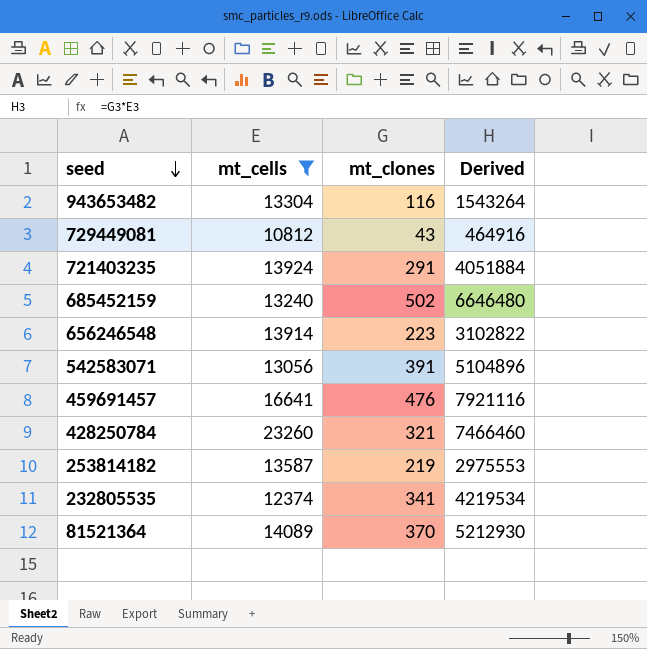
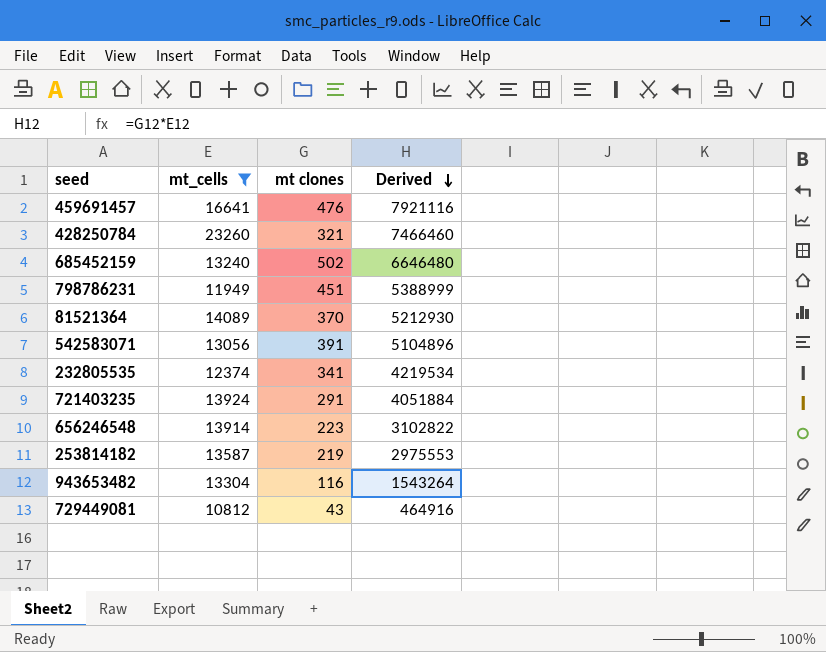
row order: seed descending -> Derived descending
column name: mt_clones -> mt clones
row 798786231: none -> 11949 | 451 | 5388999

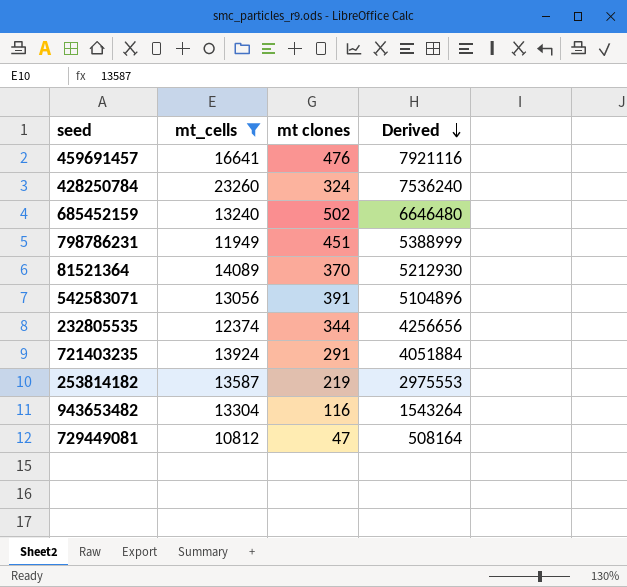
row 656246548: 13914 | 223 | 3102822 -> none
428250784 | mt clones: 321 -> 324
428250784 | Derived: 7466460 -> 7536240
232805535 | mt clones: 341 -> 344
232805535 | Derived: 4219534 -> 4256656
729449081 | mt clones: 43 -> 47
729449081 | Derived: 464916 -> 508164

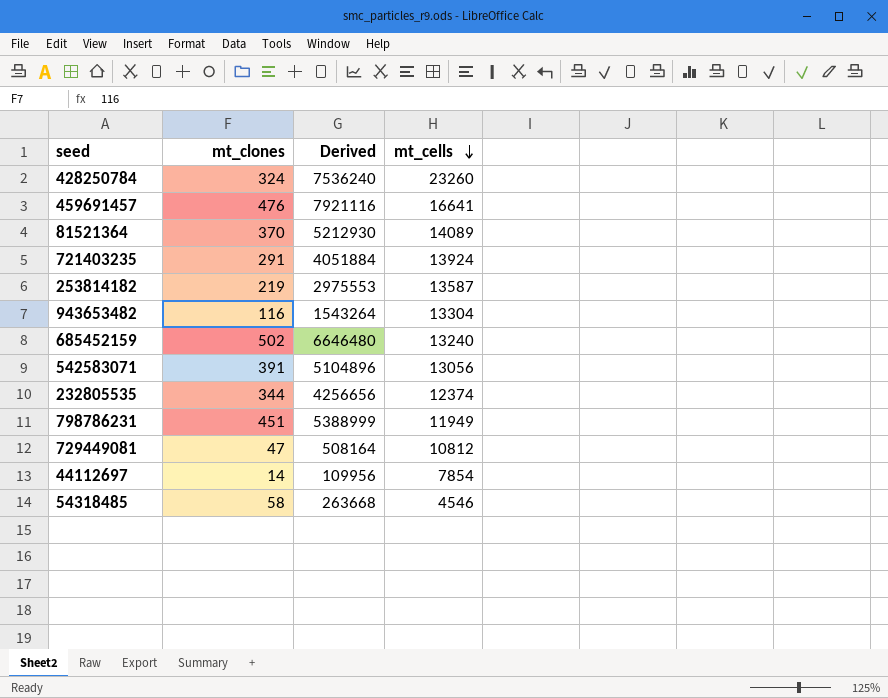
filter: mt_cells >= 10812 -> none
row order: Derived descending -> mt_cells descending
column name: mt clones -> mt_clones
column mt_cells | position: 2 -> 4

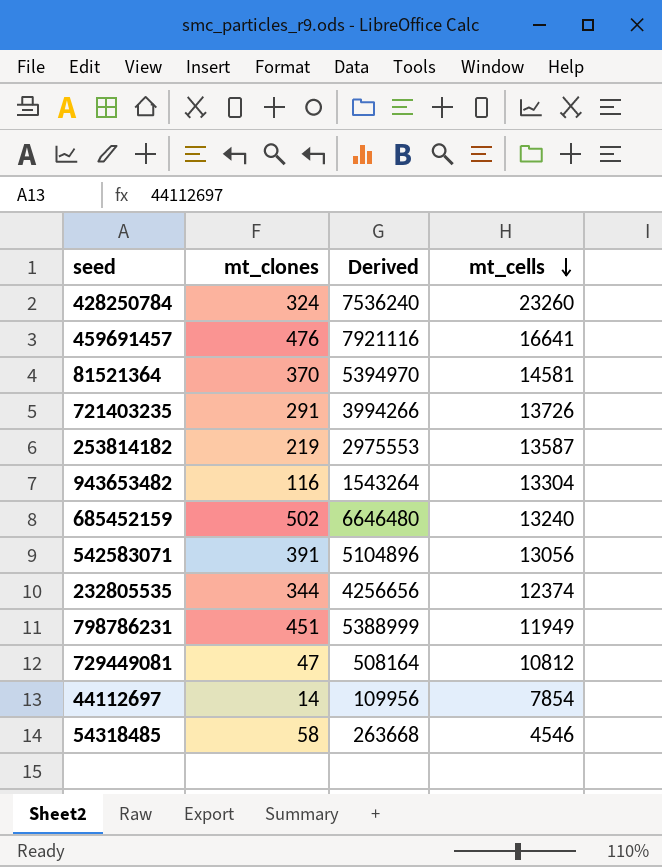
81521364 | Derived: 5212930 -> 5394970
81521364 | mt_cells: 14089 -> 14581
721403235 | Derived: 4051884 -> 3994266
721403235 | mt_cells: 13924 -> 13726

